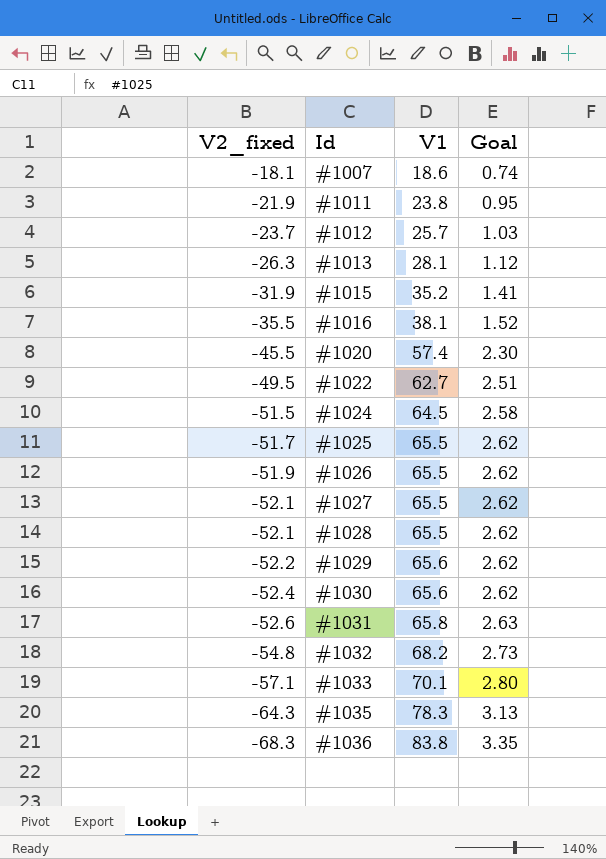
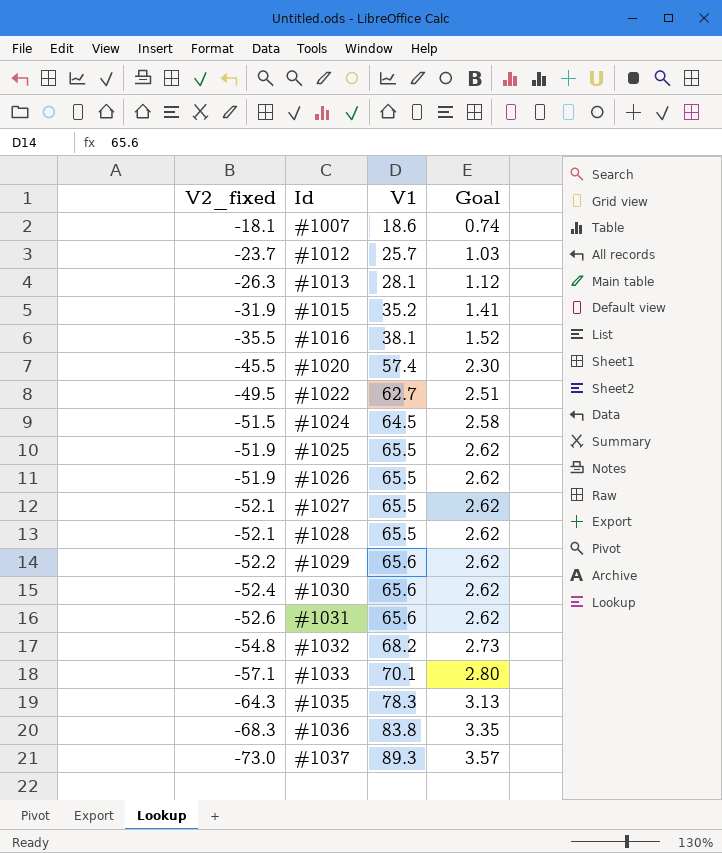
row #1011: -21.9 | 23.8 | 0.95 -> none
#1025 | V2_fixed: -51.7 -> -51.9
#1031 | V1: 65.8 -> 65.6
#1031 | Goal: 2.63 -> 2.62
row #1037: none -> -73.0 | 89.3 | 3.57

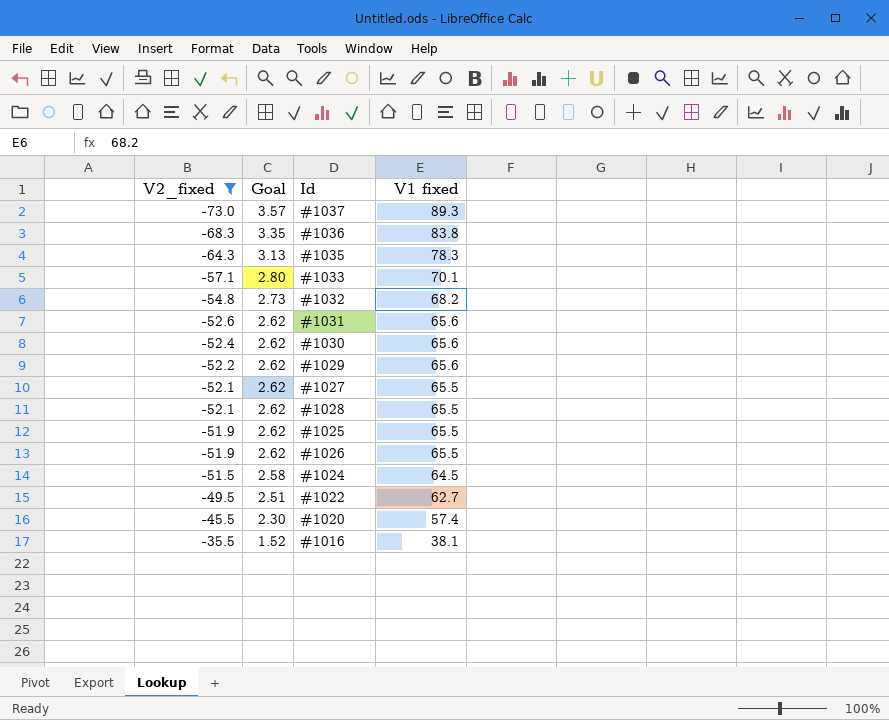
filter: none -> V2_fixed <= -35.5
row order: V2_fixed descending -> V2_fixed ascending
column Goal | position: 4 -> 2
column name: V1 -> V1 fixed

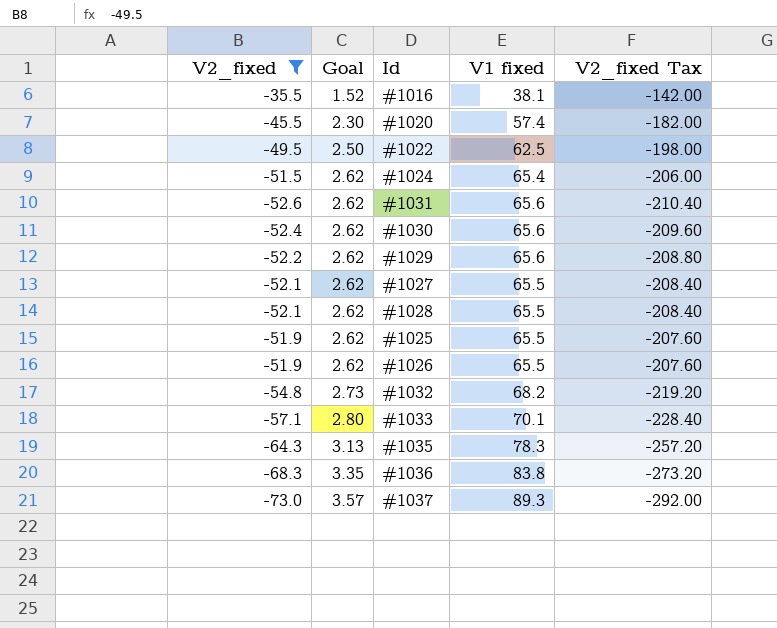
row order: V2_fixed ascending -> Goal ascending
column V2_fixed Tax | formula: none -> [V2_fixed] * 4
#1022 | Goal: 2.51 -> 2.50
#1022 | V1 fixed: 62.7 -> 62.5
#1024 | Goal: 2.58 -> 2.62
#1024 | V1 fixed: 64.5 -> 65.4

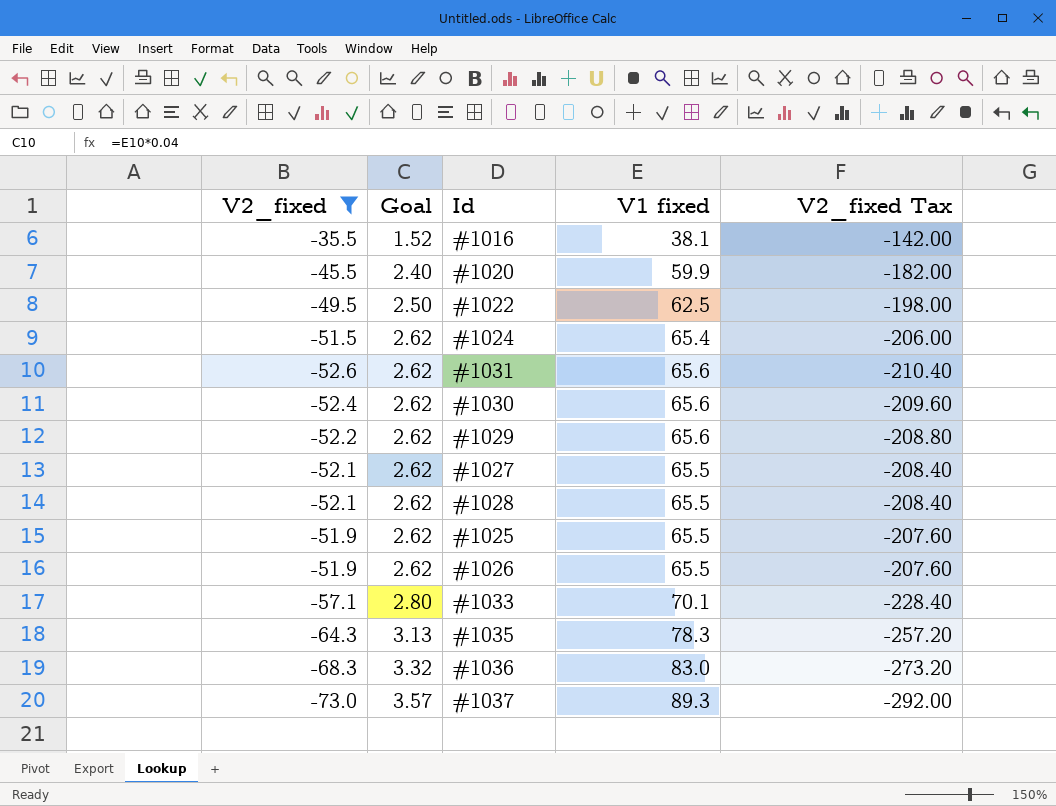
row #1032: -54.8 | 2.73 | 68.2 | -219.20 -> none
#1020 | Goal: 2.30 -> 2.40
#1020 | V1 fixed: 57.4 -> 59.9
#1036 | Goal: 3.35 -> 3.32
#1036 | V1 fixed: 83.8 -> 83.0

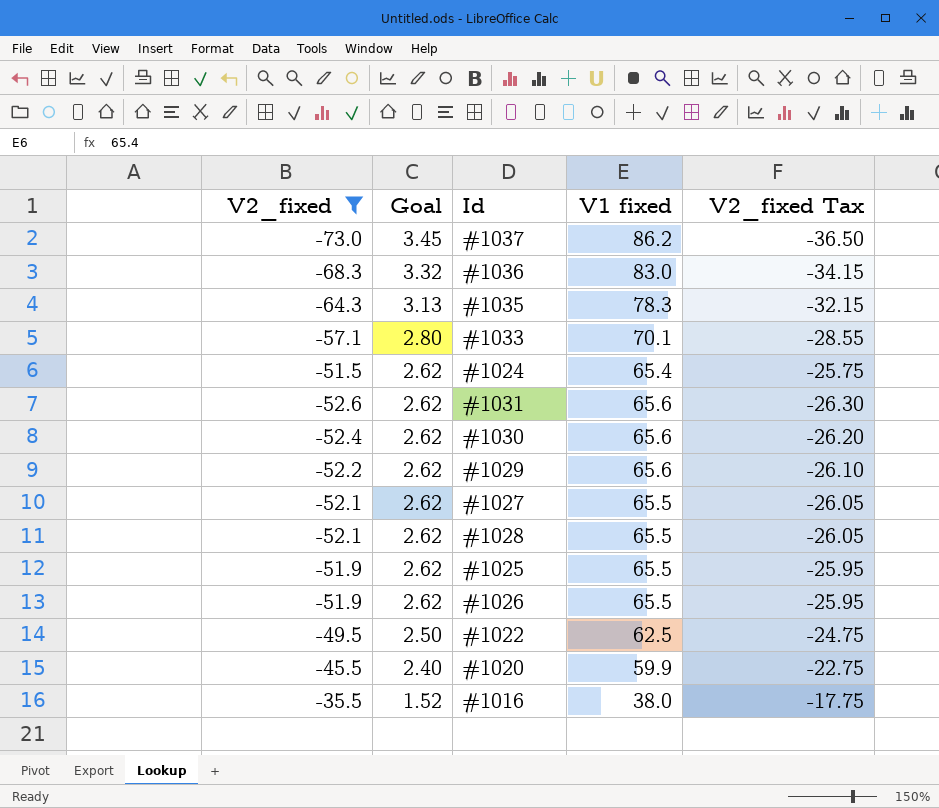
row order: Goal ascending -> Goal descending
column V2_fixed Tax | formula: [V2_fixed] * 4 -> [V2_fixed] * 0.5
#1037 | Goal: 3.57 -> 3.45
#1037 | V1 fixed: 89.3 -> 86.2
#1016 | V1 fixed: 38.1 -> 38.0

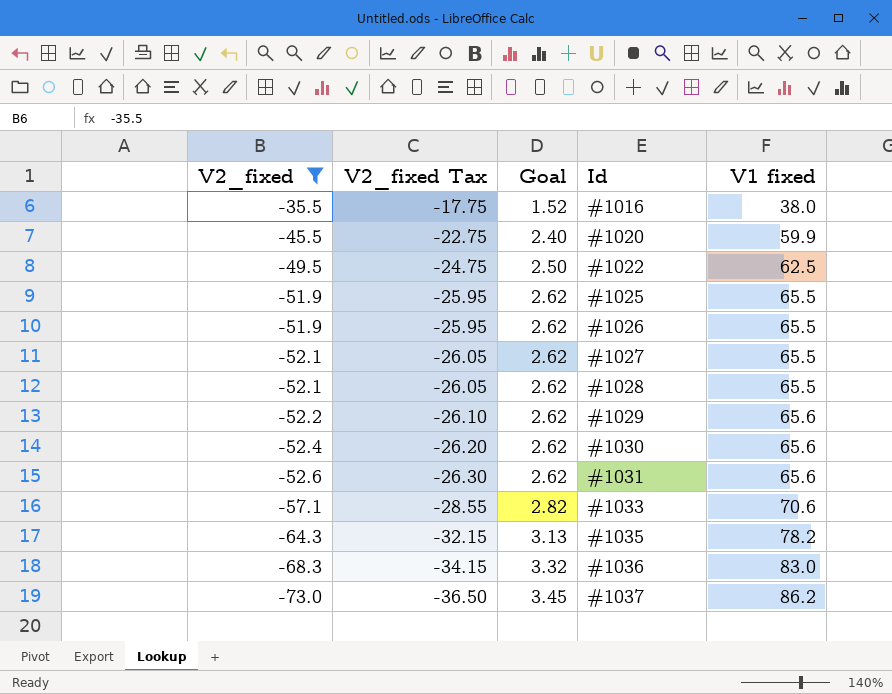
row order: Goal descending -> V2_fixed descending
column V2_fixed Tax | position: 5 -> 2
row #1024: -51.5 | 2.62 | 65.4 | -25.75 -> none
#1033 | Goal: 2.80 -> 2.82
#1033 | V1 fixed: 70.1 -> 70.6
#1035 | V1 fixed: 78.3 -> 78.2

